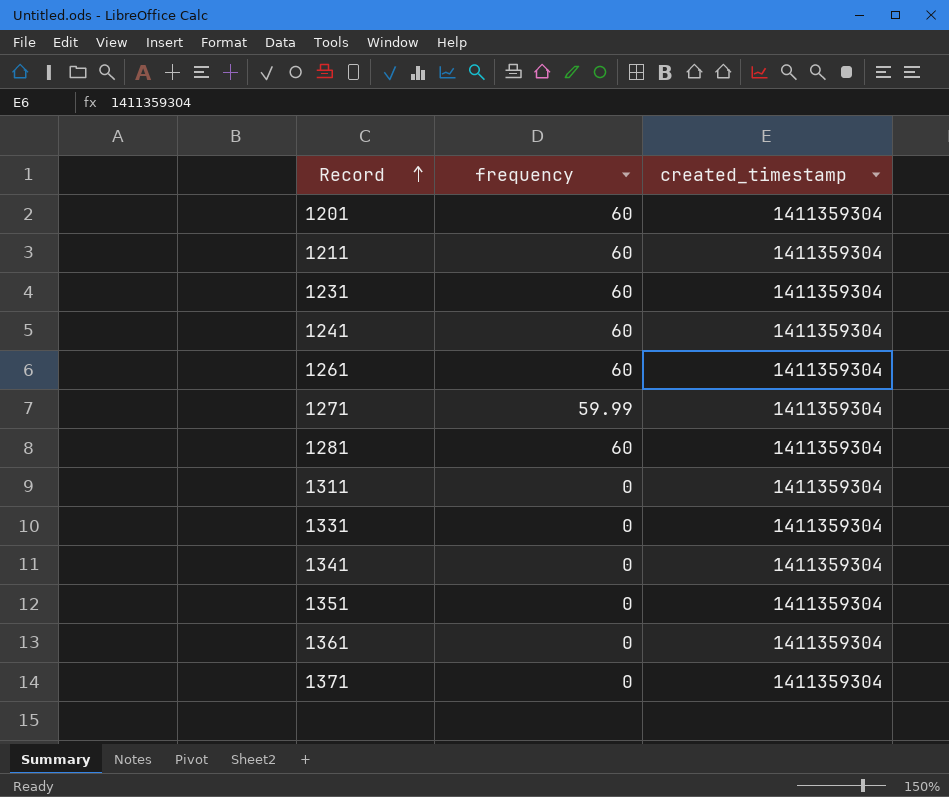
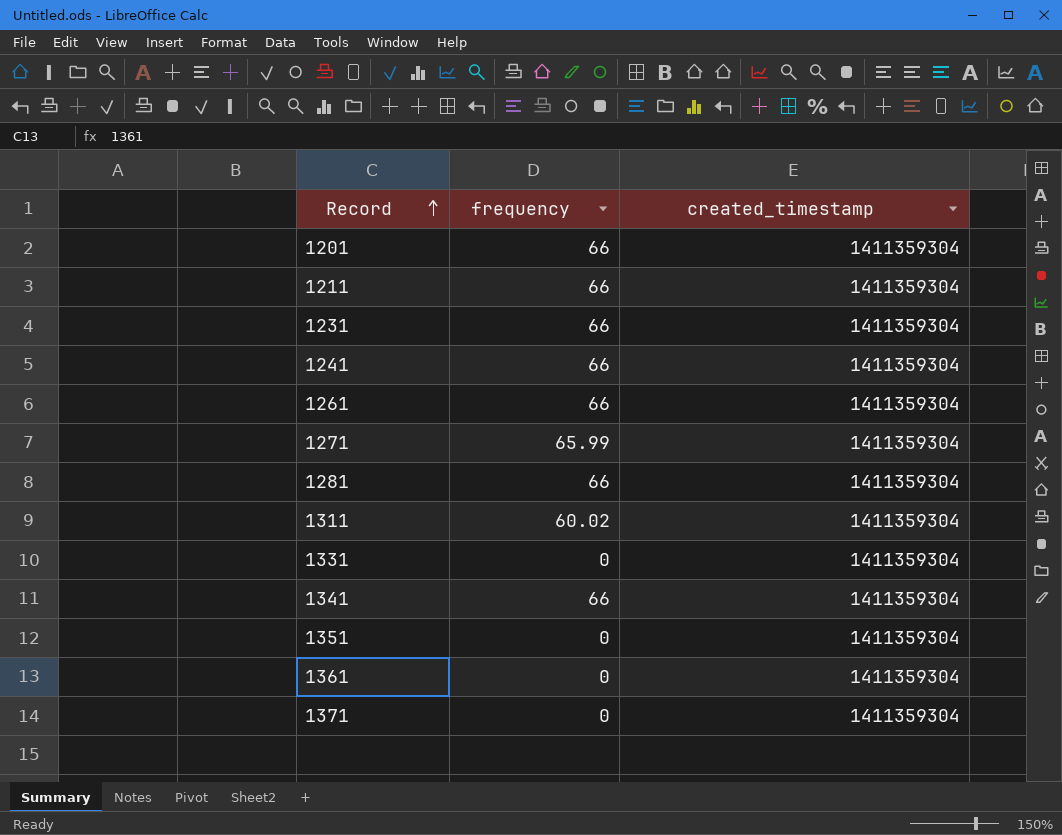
1201 | frequency: 60 -> 66
1211 | frequency: 60 -> 66
1231 | frequency: 60 -> 66
1241 | frequency: 60 -> 66
1261 | frequency: 60 -> 66
1271 | frequency: 59.99 -> 65.99
1281 | frequency: 60 -> 66
1311 | frequency: 0 -> 60.02
1341 | frequency: 0 -> 66

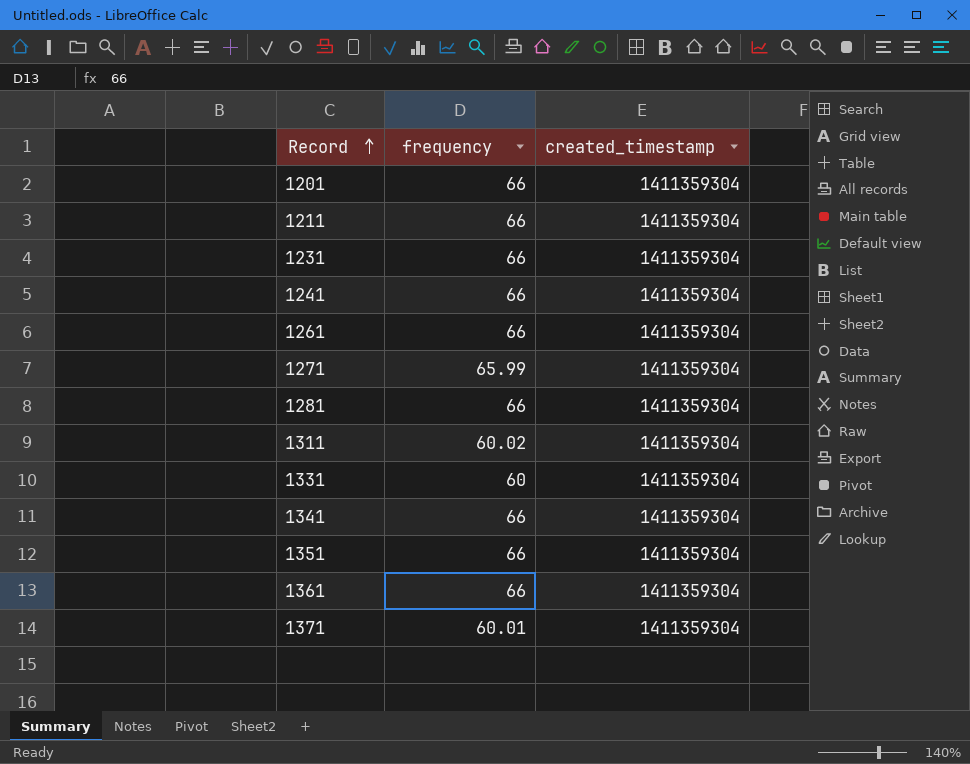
1331 | frequency: 0 -> 60
1351 | frequency: 0 -> 66
1361 | frequency: 0 -> 66
1371 | frequency: 0 -> 60.01

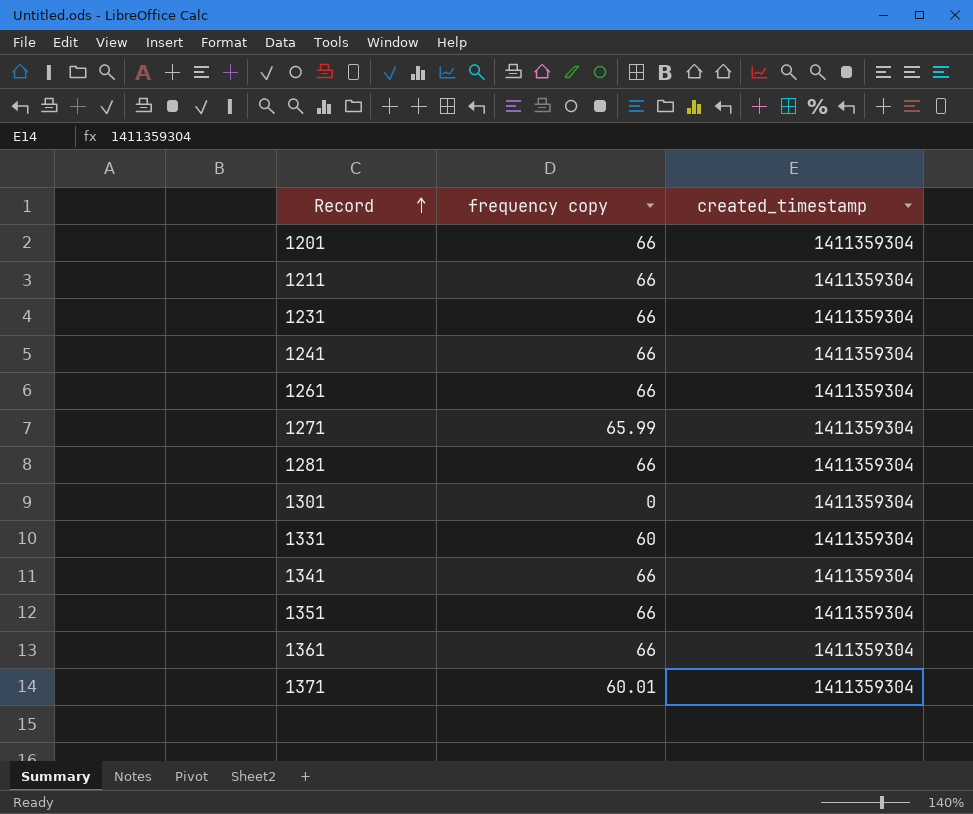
column name: frequency -> frequency copy
row 1311: 60.02 | 1411359304 -> none
row 1301: none -> 0 | 1411359304

